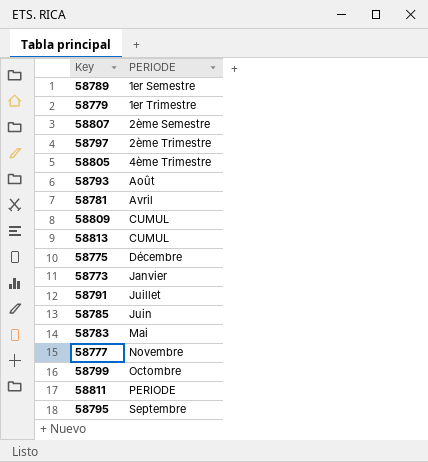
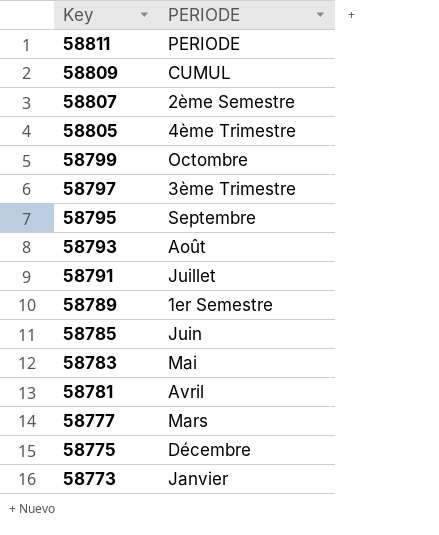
row order: PERIODE ascending -> Key descending
row 58779: 1er Trimestre -> none
row 58813: CUMUL -> none
58797 | PERIODE: 2ème Trimestre -> 3ème Trimestre
58777 | PERIODE: Novembre -> Mars

